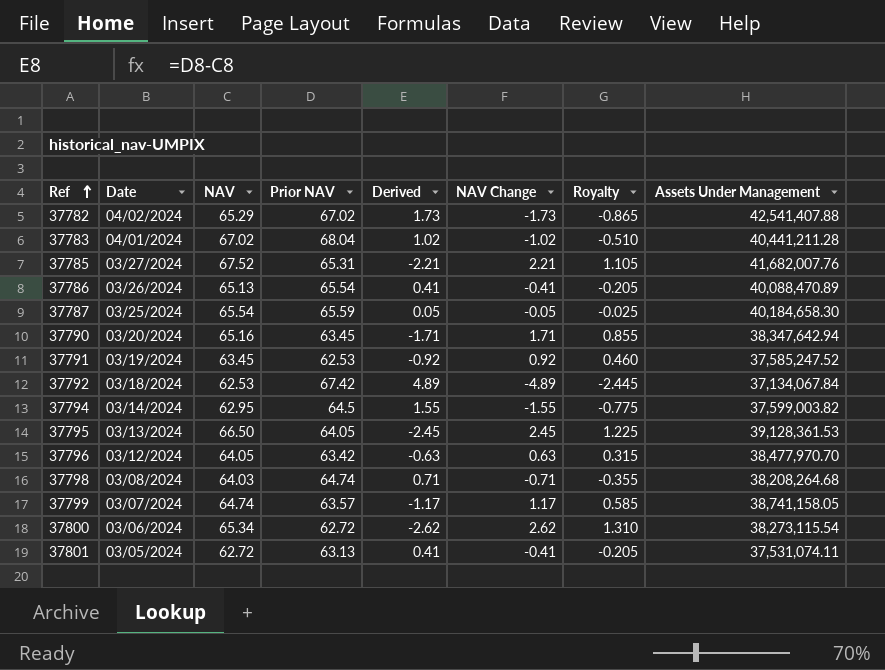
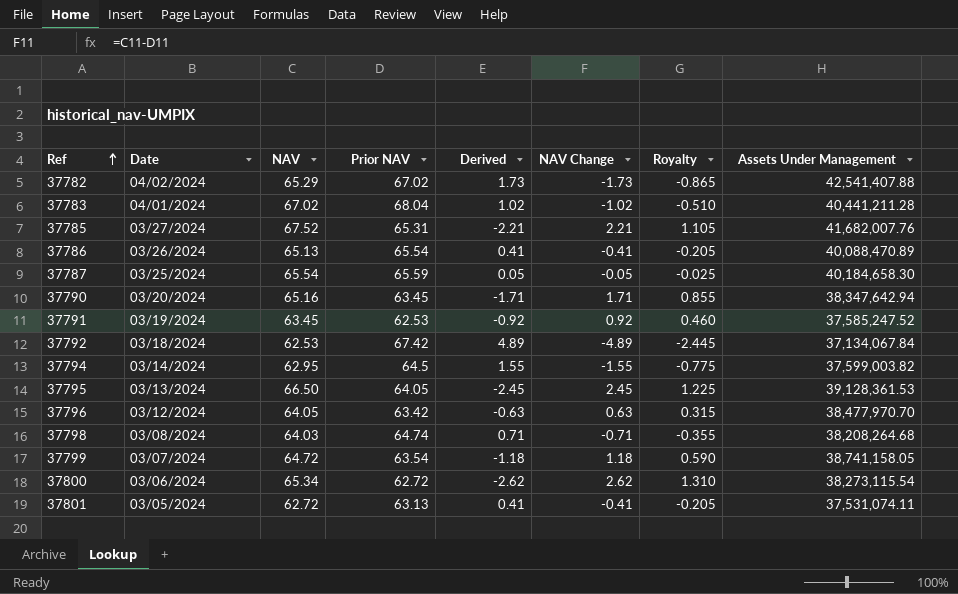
37799 | NAV: 64.74 -> 64.72
37799 | Prior NAV: 63.57 -> 63.54
37799 | Derived: -1.17 -> -1.18
37799 | NAV Change: 1.17 -> 1.18
37799 | Royalty: 0.585 -> 0.590

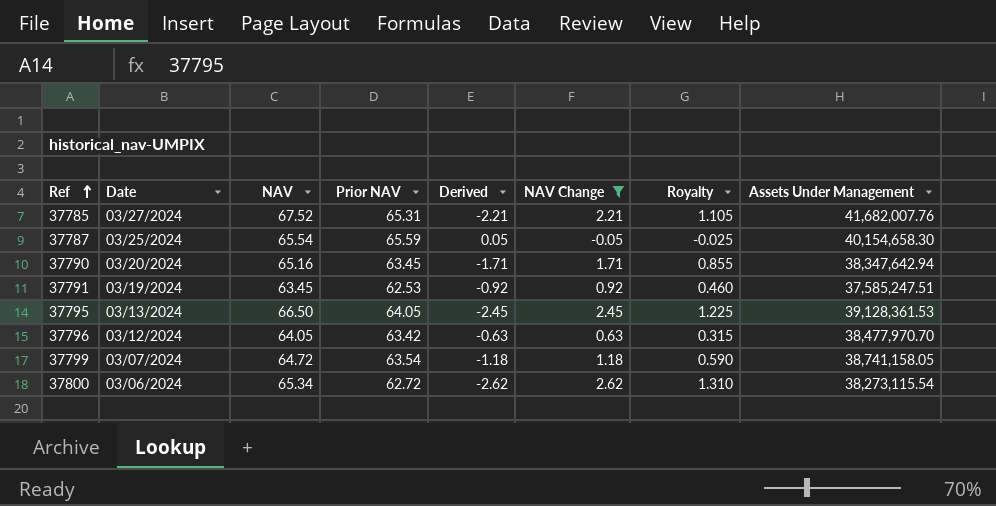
filter: none -> NAV Change >= -0.05
37787 | Assets Under Management: 40,184,658.30 -> 40,154,658.30
37791 | Assets Under Management: 37,585,247.52 -> 37,585,247.51

